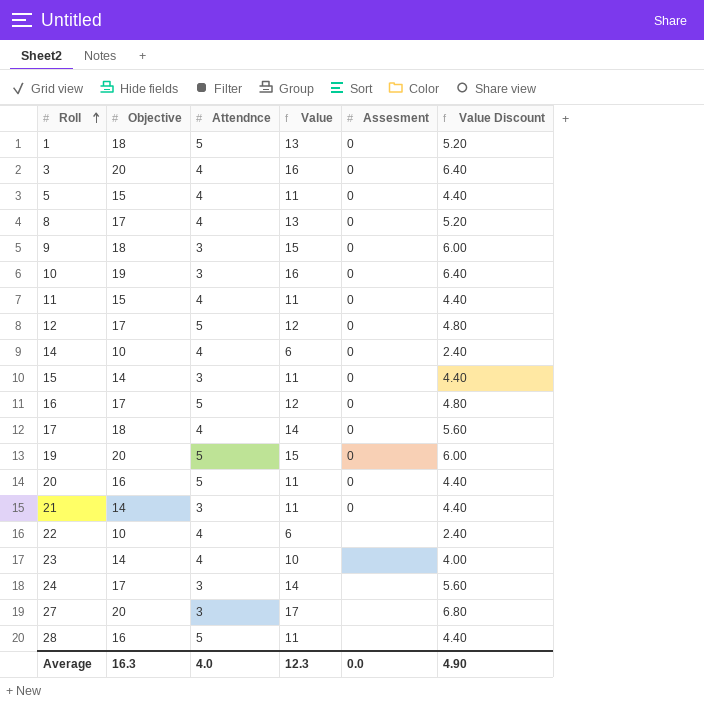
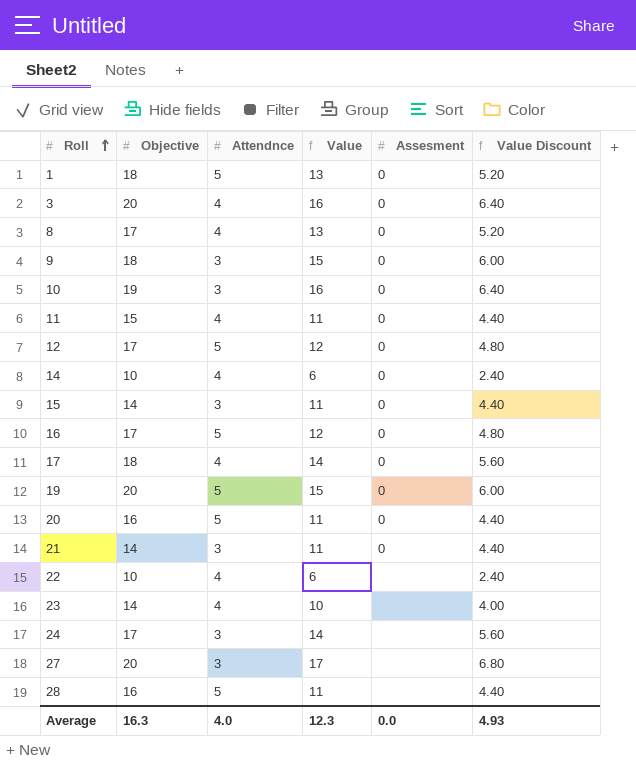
row 5: 15 | 4 | 11 | 0 | 4.40 -> none
Average | Value Discount: 4.90 -> 4.93

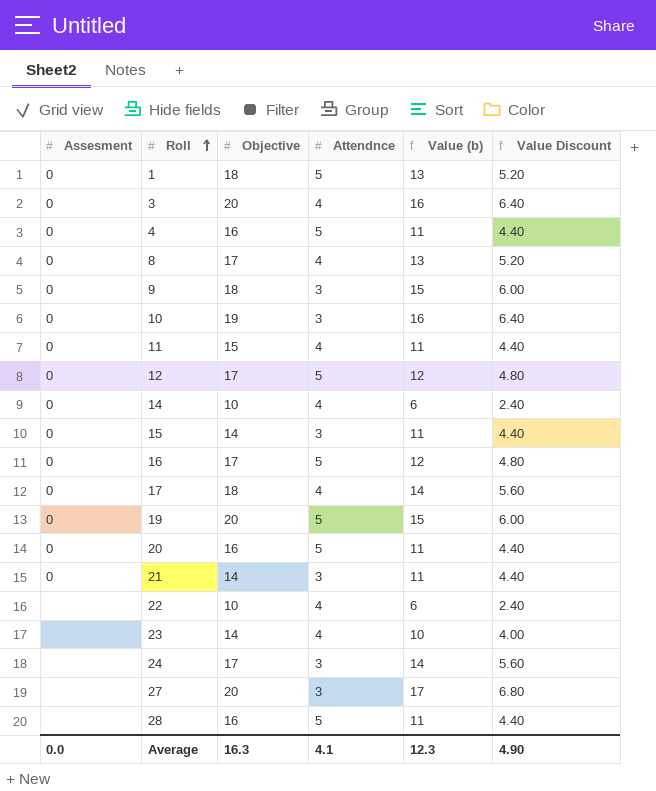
column Assesment | position: 5 -> 1
column name: Value -> Value (b)
row 4: none -> 0 | 16 | 5 | 11 | 4.40
Average | Attendnce: 4.0 -> 4.1
Average | Value Discount: 4.93 -> 4.90

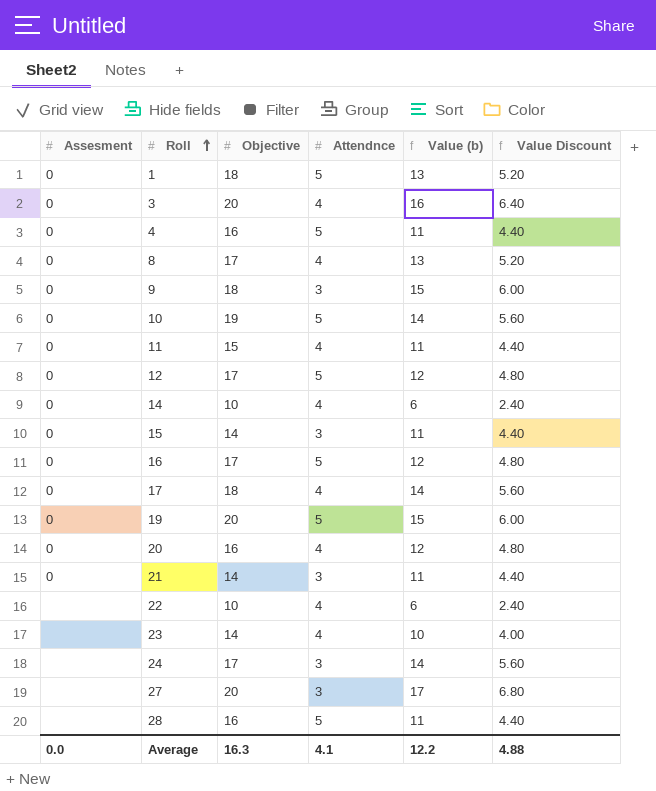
10 | Attendnce: 3 -> 5
10 | Value (b): 16 -> 14
10 | Value Discount: 6.40 -> 5.60
20 | Attendnce: 5 -> 4
20 | Value (b): 11 -> 12
20 | Value Discount: 4.40 -> 4.80
Average | Value (b): 12.3 -> 12.2
Average | Value Discount: 4.90 -> 4.88

